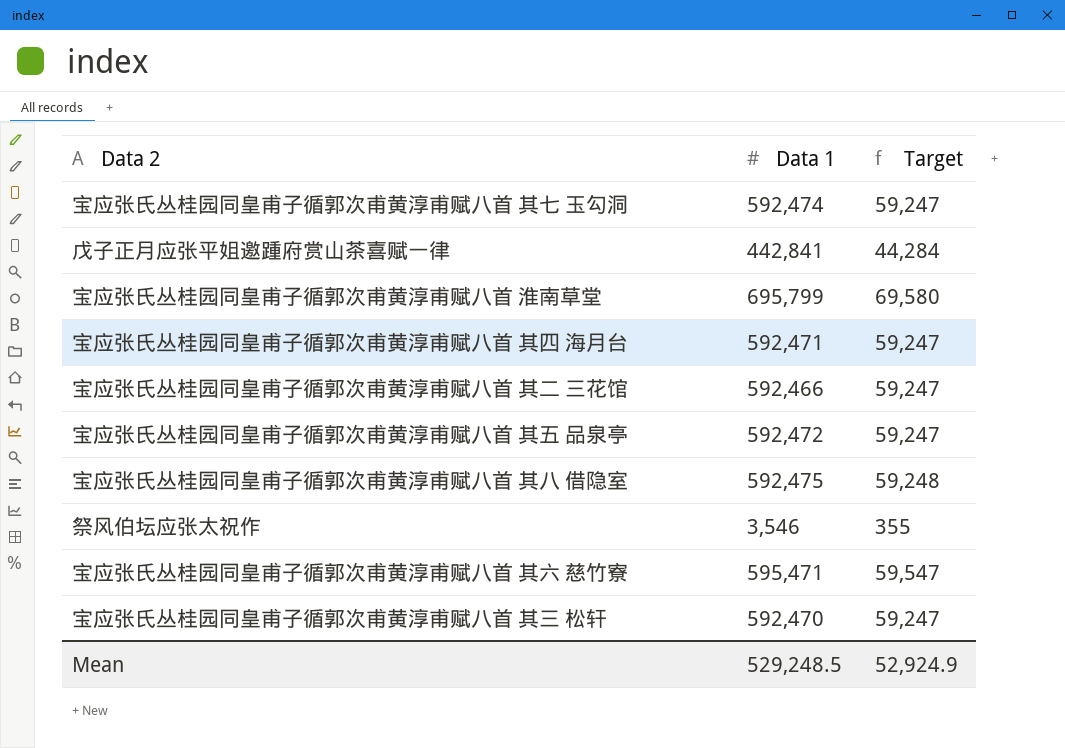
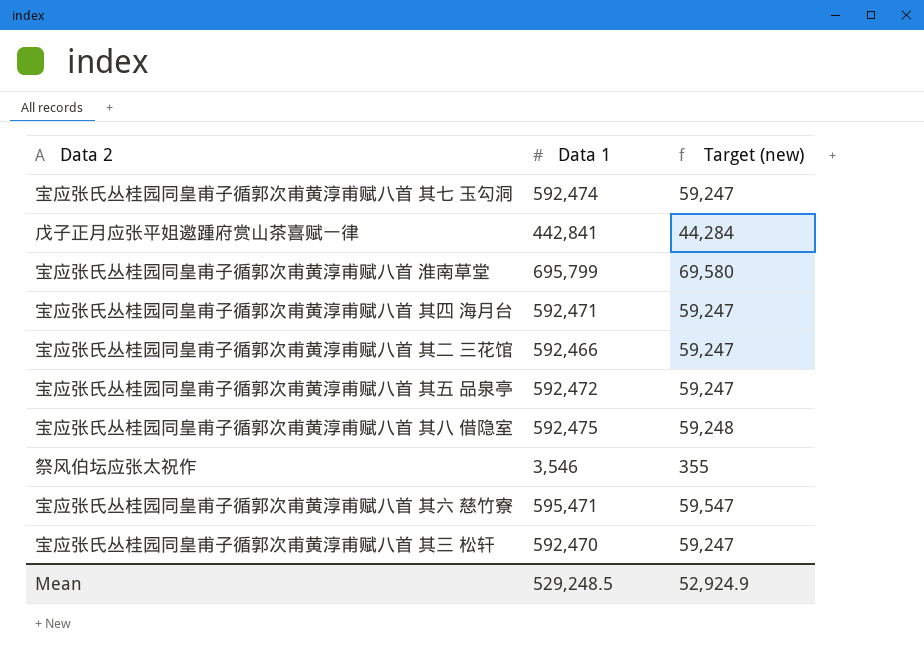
column name: Target -> Target (new)

